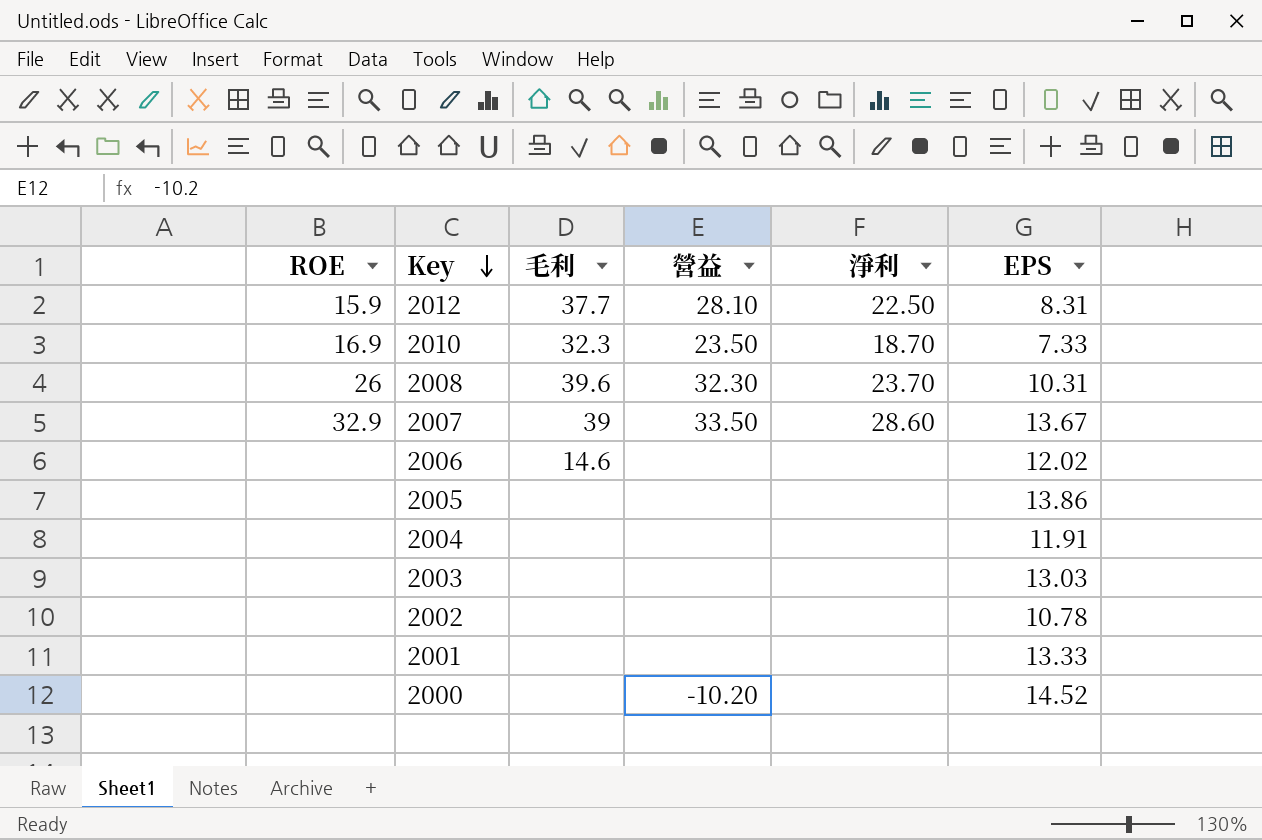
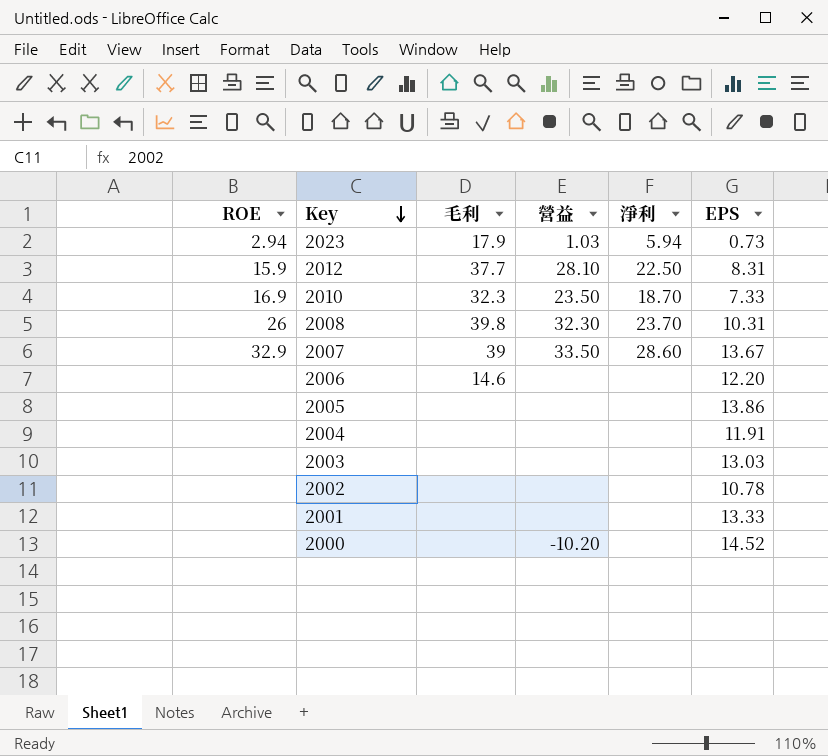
row 2023: none -> 2.94 | 17.9 | 1.03 | 5.94 | 0.73
2008 | 毛利: 39.6 -> 39.8
2006 | EPS: 12.02 -> 12.20

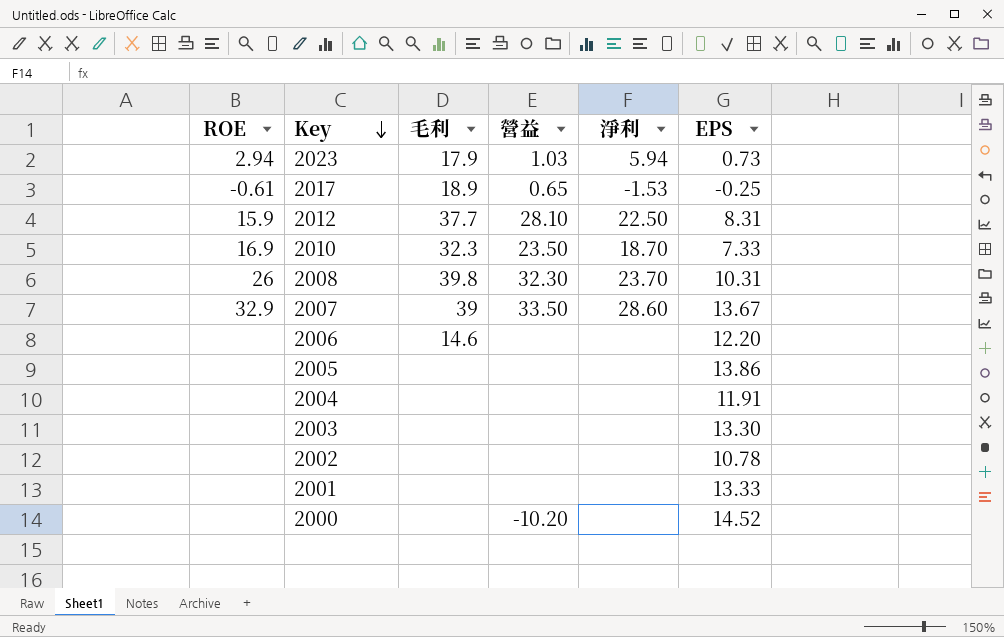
row 2017: none -> -0.61 | 18.9 | 0.65 | -1.53 | -0.25
2003 | EPS: 13.03 -> 13.30

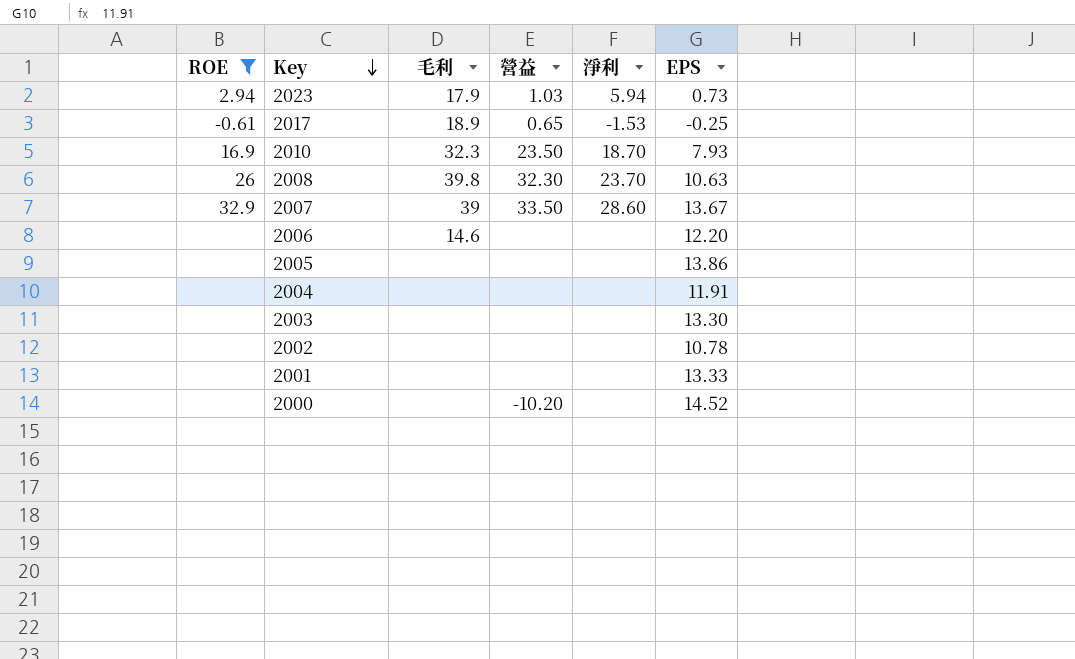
filter: none -> ROE != 15.9
2010 | EPS: 7.33 -> 7.93
2008 | EPS: 10.31 -> 10.63

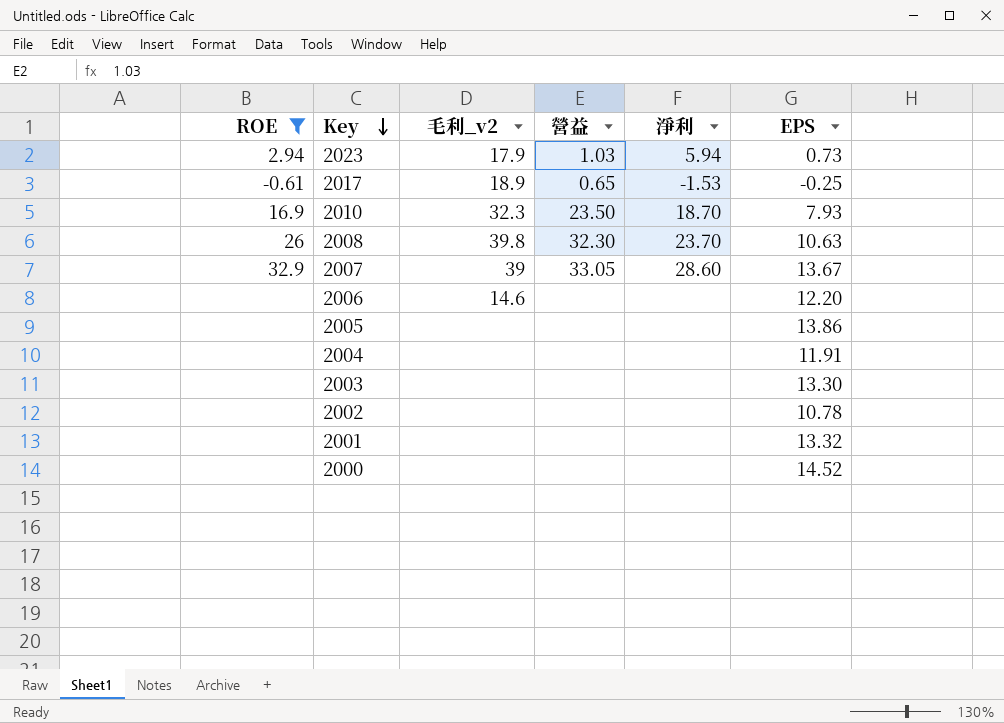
column name: 毛利 -> 毛利_v2
2007 | 營益: 33.50 -> 33.05
2001 | EPS: 13.33 -> 13.32
2000 | 營益: -10.20 -> none

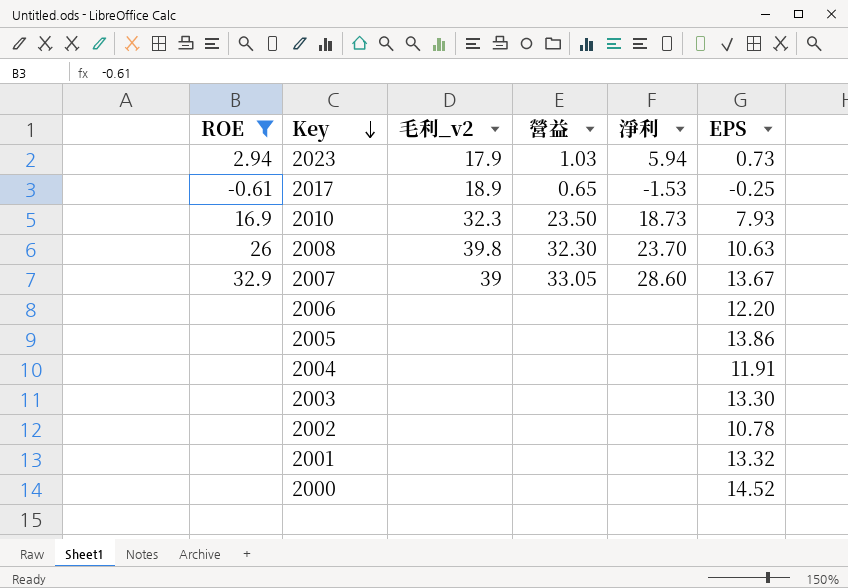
2010 | 淨利: 18.70 -> 18.73
2006 | 毛利_v2: 14.6 -> none

